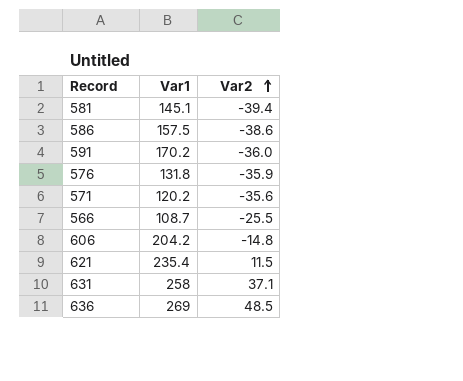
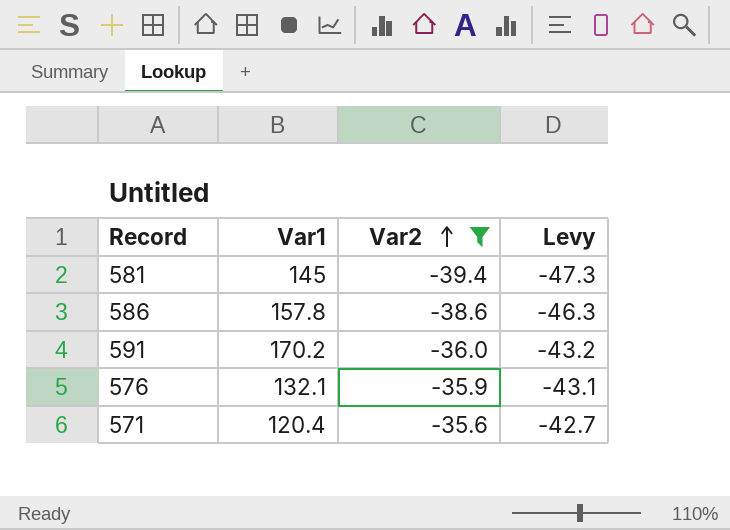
filter: none -> Var2 <= -35.6
column Levy | formula: none -> [Var2] * 1.2
581 | Var1: 145.1 -> 145
586 | Var1: 157.5 -> 157.8
576 | Var1: 131.8 -> 132.1
571 | Var1: 120.2 -> 120.4

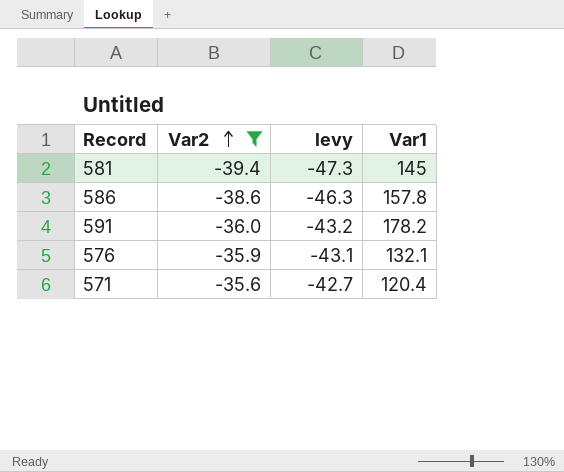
column name: Levy -> levy
column Var1 | position: 2 -> 4
591 | Var1: 170.2 -> 178.2

